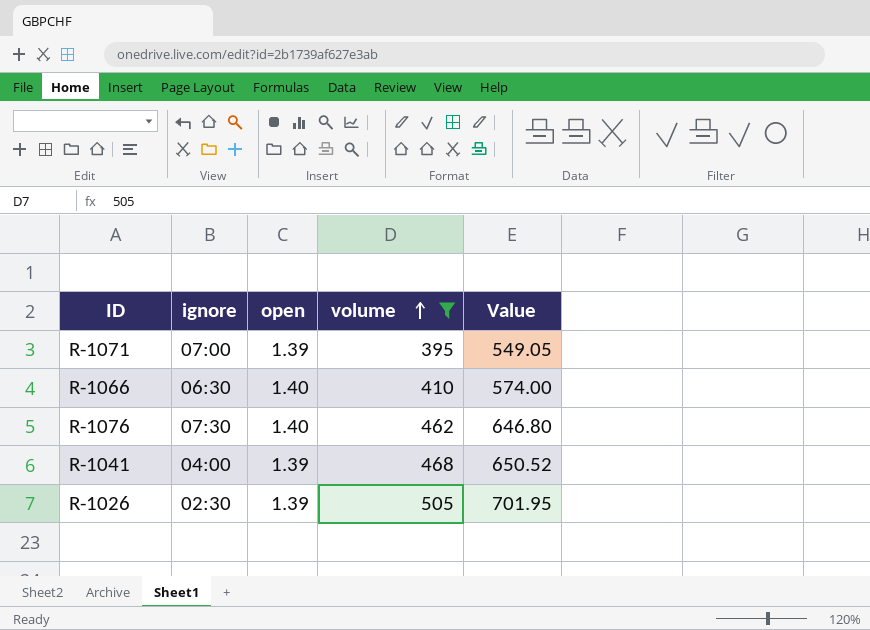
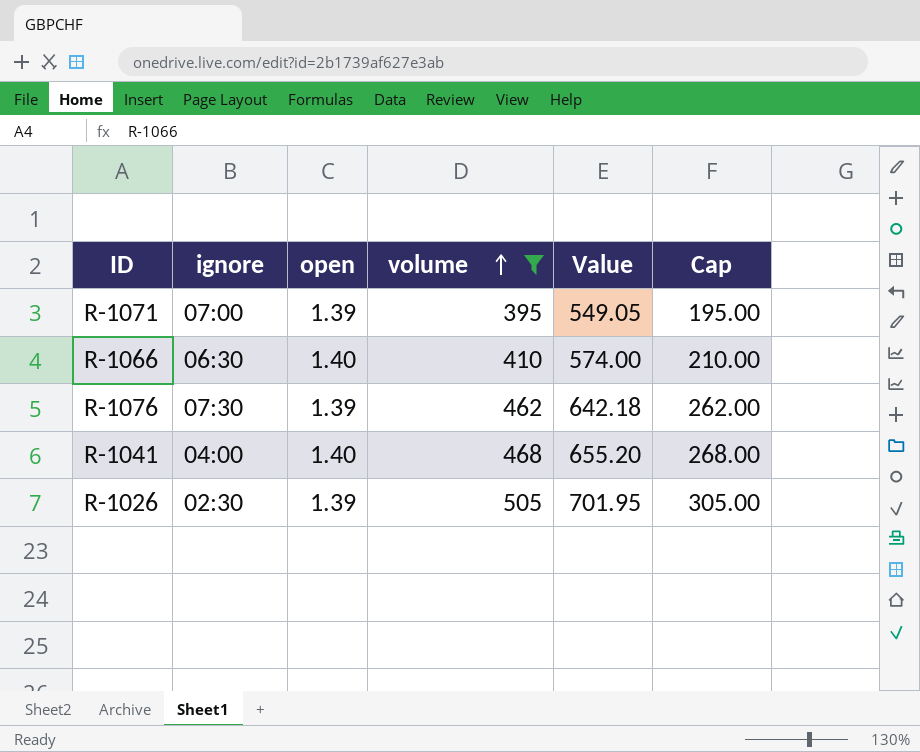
column Cap | formula: none -> [volume] - 200
R-1076 | open: 1.40 -> 1.39
R-1076 | Value: 646.80 -> 642.18
R-1041 | open: 1.39 -> 1.40
R-1041 | Value: 650.52 -> 655.20

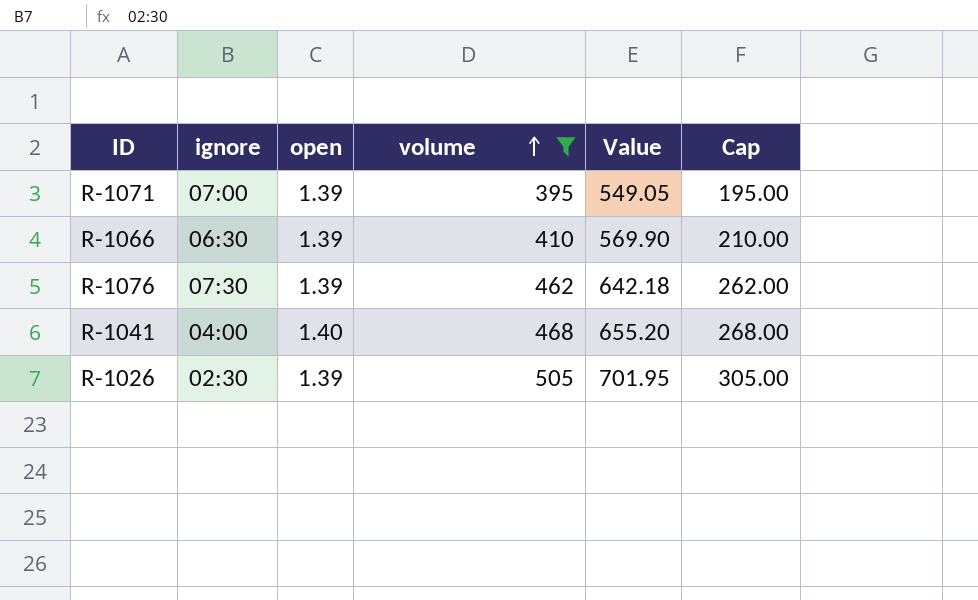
R-1066 | open: 1.40 -> 1.39
R-1066 | Value: 574.00 -> 569.90

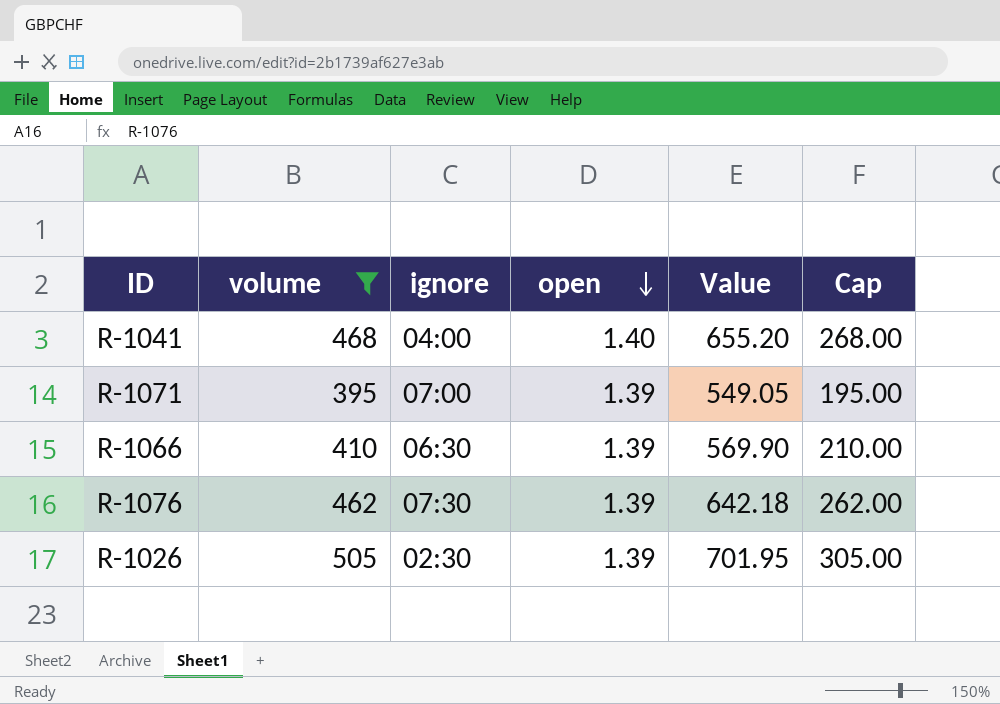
row order: volume ascending -> open descending
column volume | position: 4 -> 2

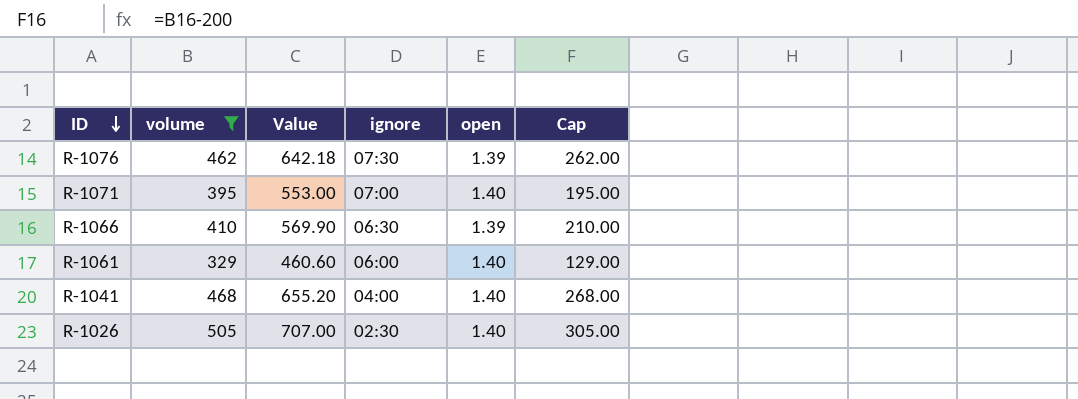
row order: open descending -> ID descending
column Value | position: 5 -> 3
R-1071 | Value: 549.05 -> 553.00
R-1071 | open: 1.39 -> 1.40
row R-1061: none -> 329 | 460.60 | 06:00 | 1.40 | 129.00
R-1026 | Value: 701.95 -> 707.00
R-1026 | open: 1.39 -> 1.40

